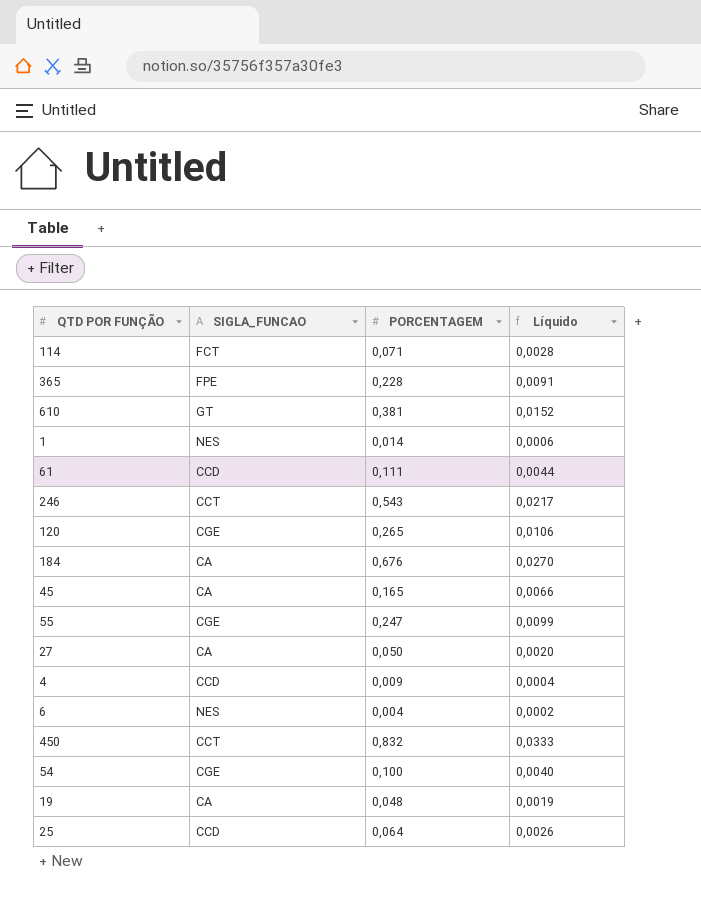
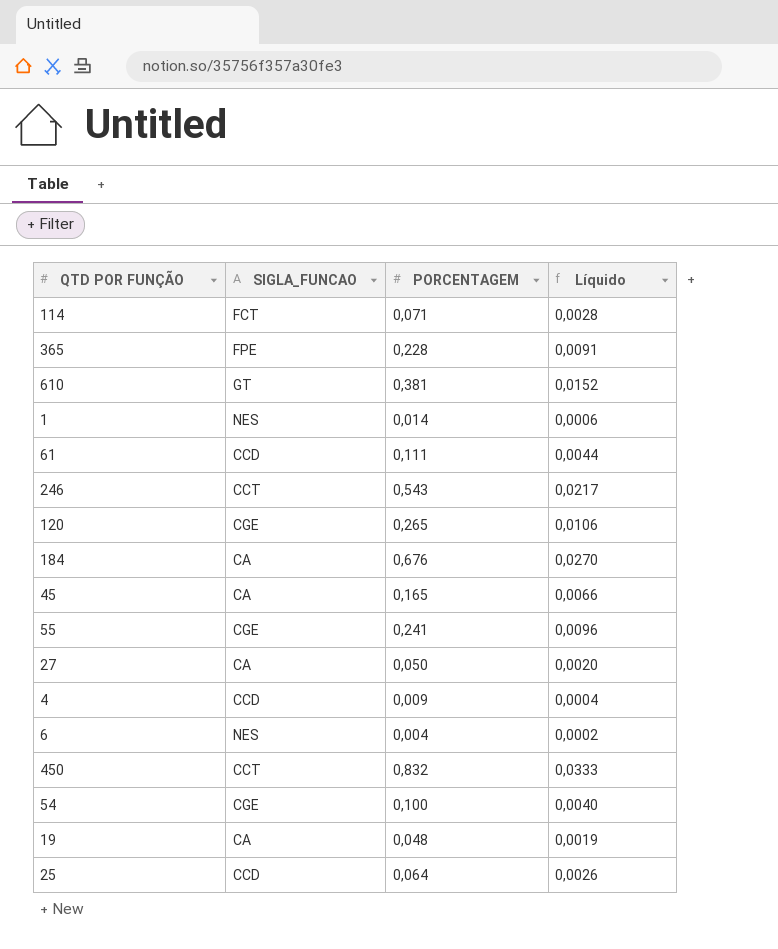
55 | PORCENTAGEM: 0,247 -> 0,241
55 | Líquido: 0,0099 -> 0,0096

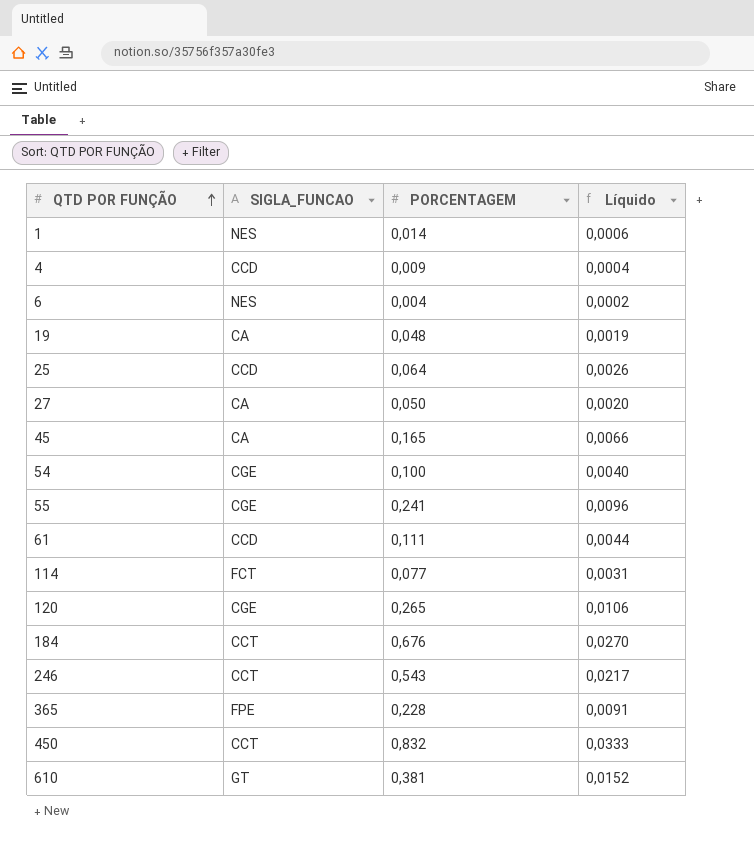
row order: none -> QTD POR FUNÇÃO ascending
114 | PORCENTAGEM: 0,071 -> 0,077
114 | Líquido: 0,0028 -> 0,0031
184 | SIGLA_FUNCAO: CA -> CCT

